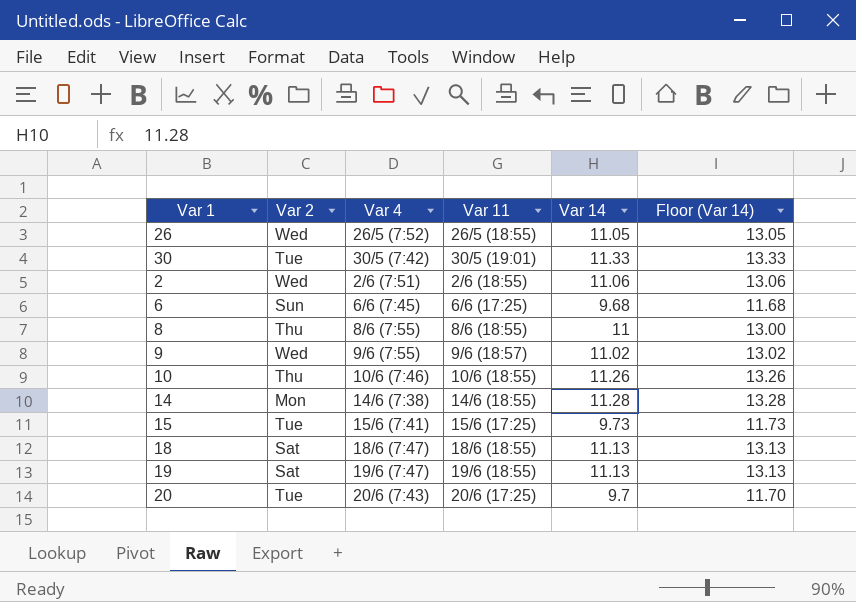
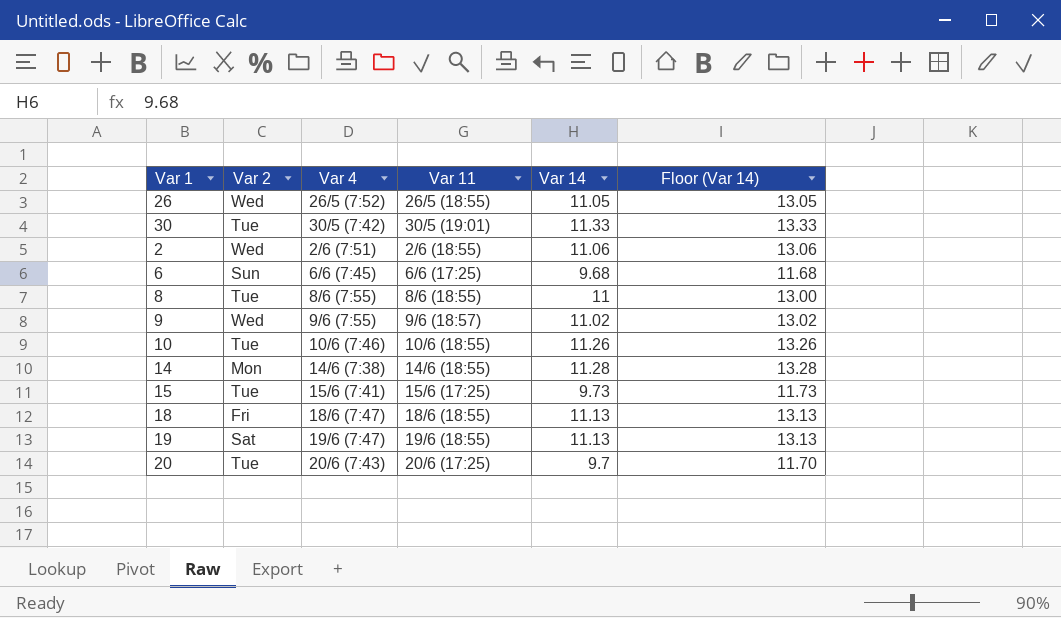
8 | Var 2: Thu -> Tue
10 | Var 2: Thu -> Tue
18 | Var 2: Sat -> Fri

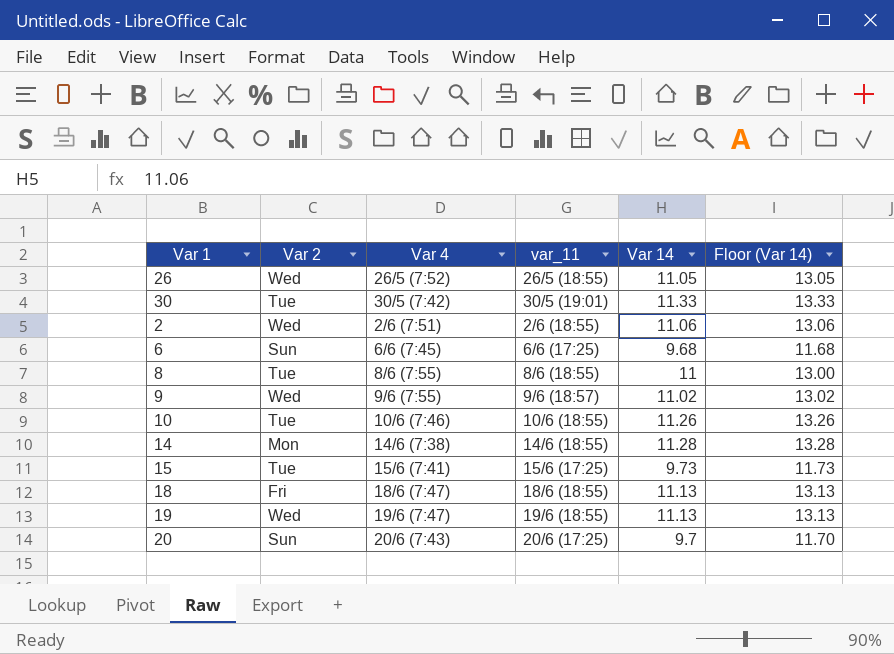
column name: Var 11 -> var_11
19 | Var 2: Sat -> Wed
20 | Var 2: Tue -> Sun

